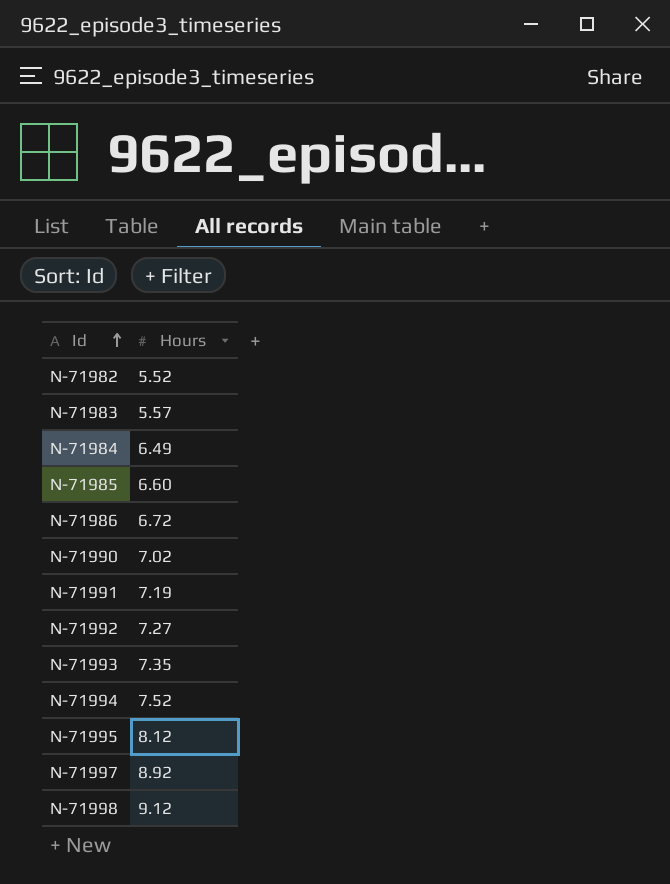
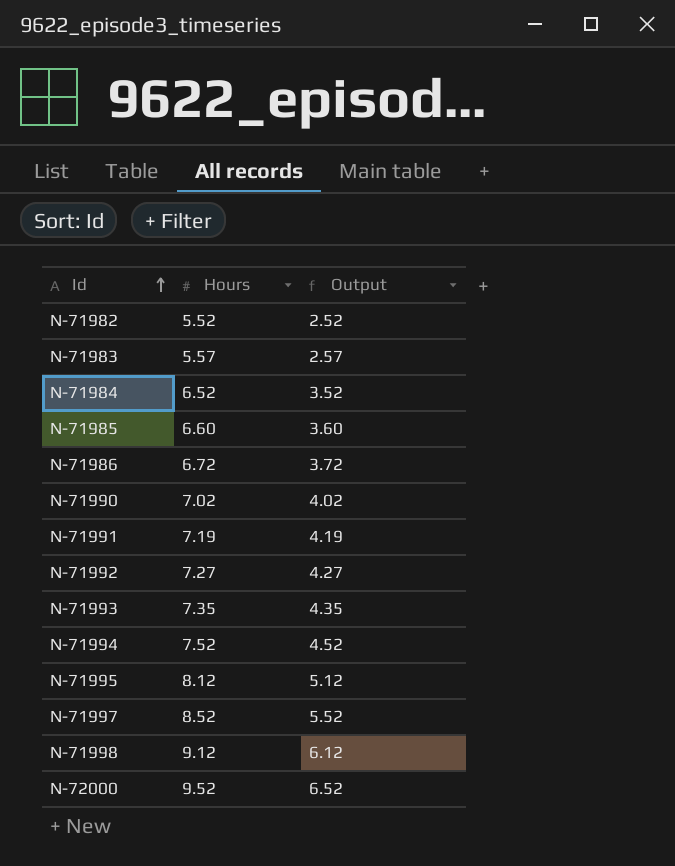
column Output | formula: none -> [Hours] - 3
N-71984 | Hours: 6.49 -> 6.52
N-71997 | Hours: 8.92 -> 8.52
row N-72000: none -> 9.52 | 6.52

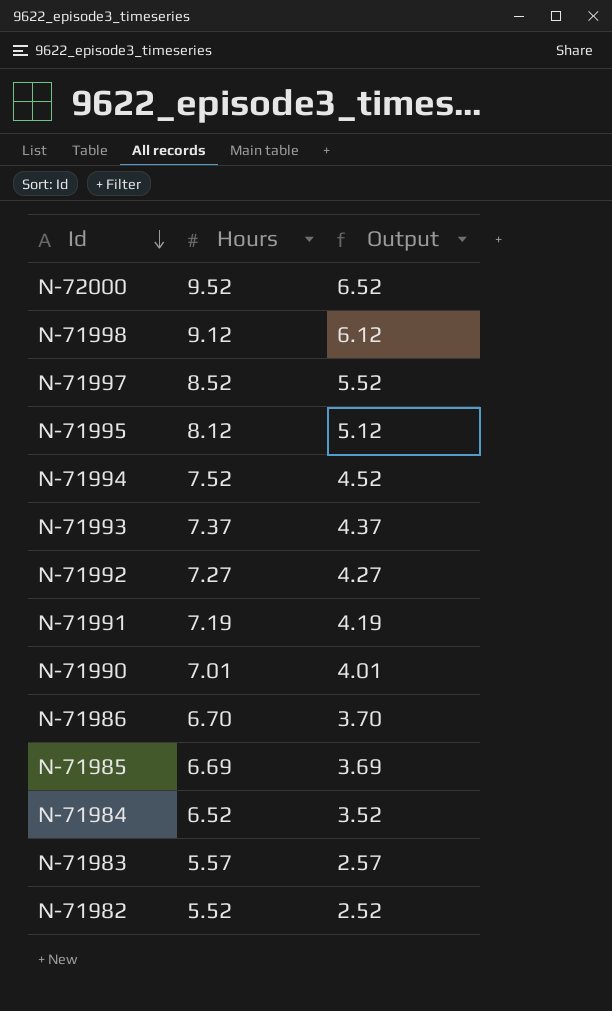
row order: Id ascending -> Id descending
N-71993 | Hours: 7.35 -> 7.37
N-71993 | Output: 4.35 -> 4.37
N-71990 | Hours: 7.02 -> 7.01
N-71990 | Output: 4.02 -> 4.01
N-71986 | Hours: 6.72 -> 6.70
N-71986 | Output: 3.72 -> 3.70
N-71985 | Hours: 6.60 -> 6.69
N-71985 | Output: 3.60 -> 3.69

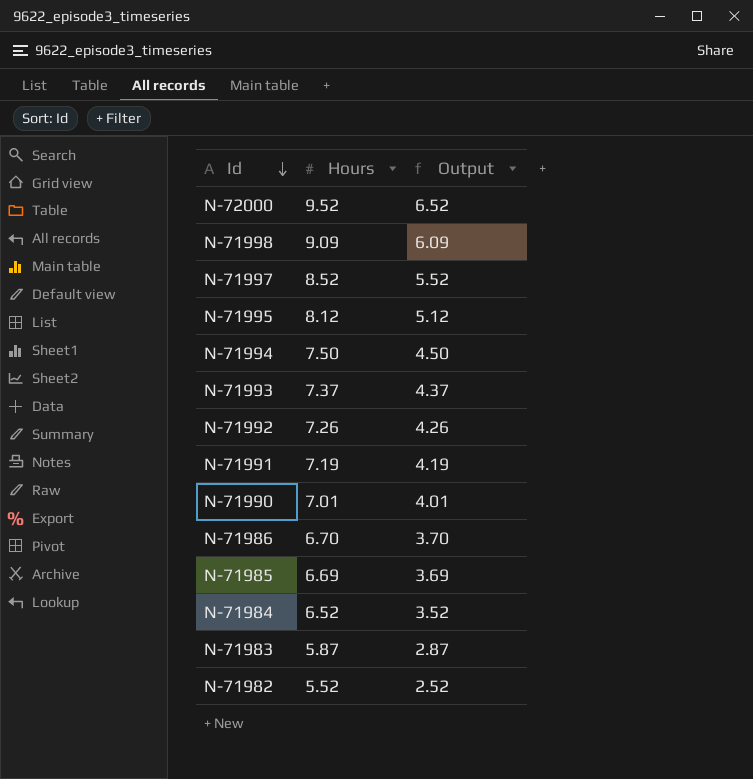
N-71998 | Hours: 9.12 -> 9.09
N-71998 | Output: 6.12 -> 6.09
N-71994 | Hours: 7.52 -> 7.50
N-71994 | Output: 4.52 -> 4.50
N-71992 | Hours: 7.27 -> 7.26
N-71992 | Output: 4.27 -> 4.26
N-71983 | Hours: 5.57 -> 5.87
N-71983 | Output: 2.57 -> 2.87

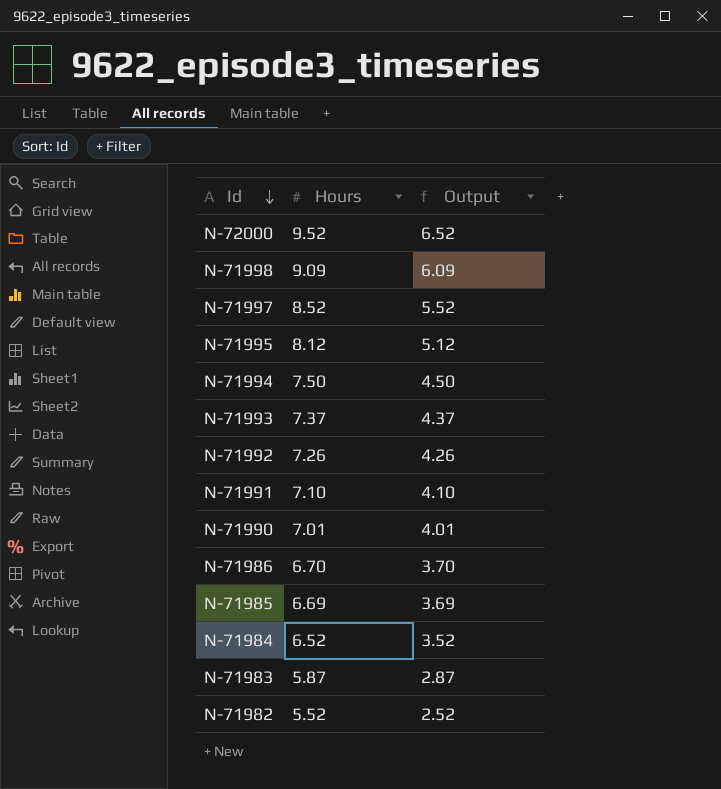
N-71991 | Hours: 7.19 -> 7.10
N-71991 | Output: 4.19 -> 4.10

